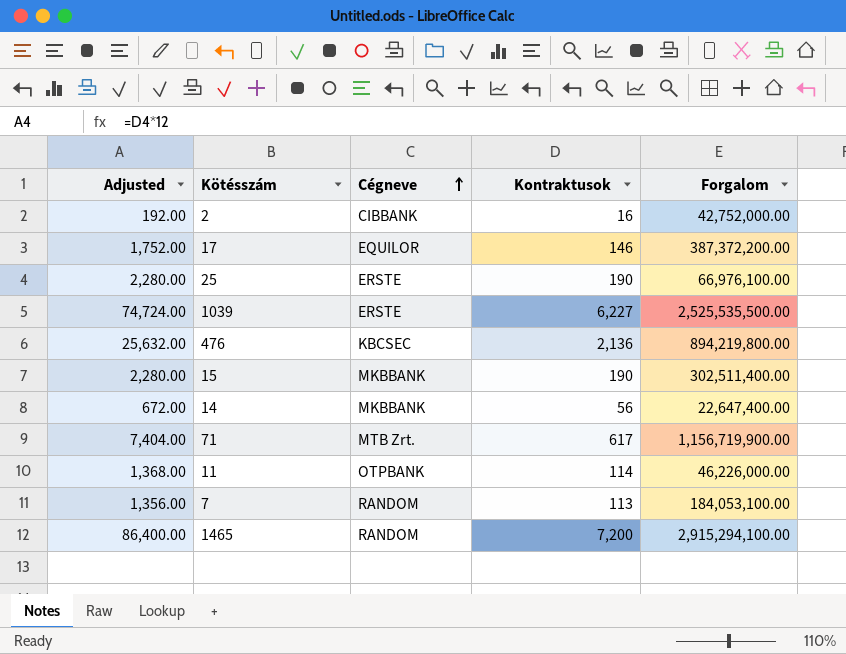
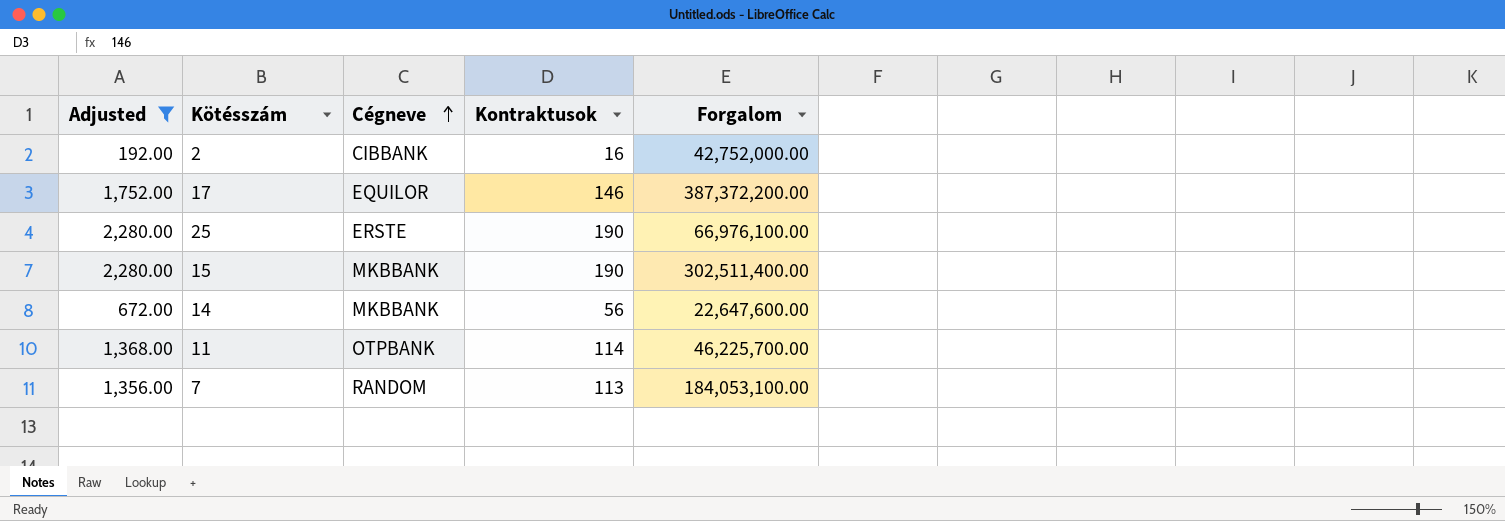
filter: none -> Adjusted <= 2,280.00
14 | Forgalom: 22,647,400.00 -> 22,647,600.00
11 | Forgalom: 46,226,000.00 -> 46,225,700.00

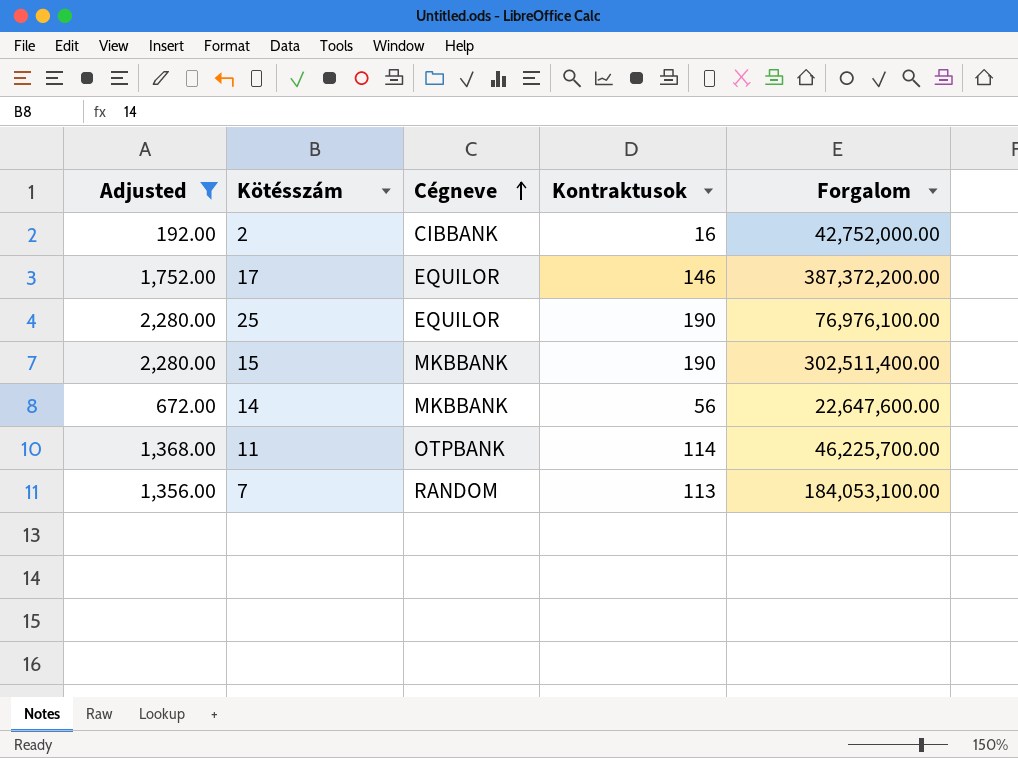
25 | Cégneve: ERSTE -> EQUILOR
25 | Forgalom: 66,976,100.00 -> 76,976,100.00

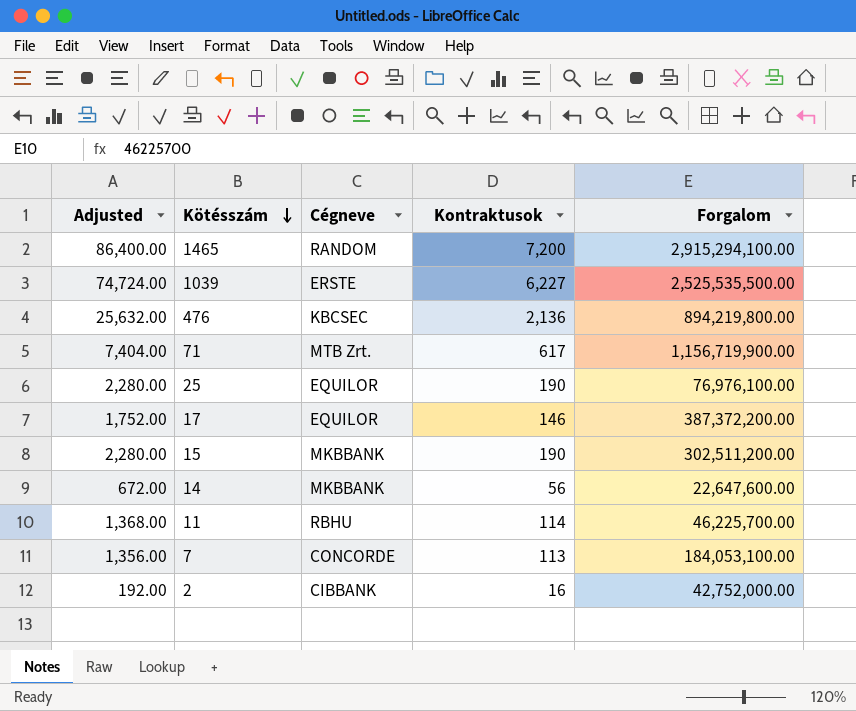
filter: Adjusted <= 2,280.00 -> none
row order: Cégneve ascending -> Kötésszám descending
15 | Forgalom: 302,511,400.00 -> 302,511,200.00
11 | Cégneve: OTPBANK -> RBHU
7 | Cégneve: RANDOM -> CONCORDE

